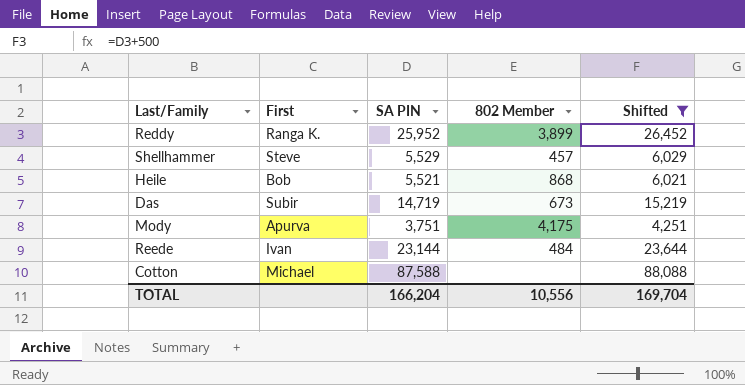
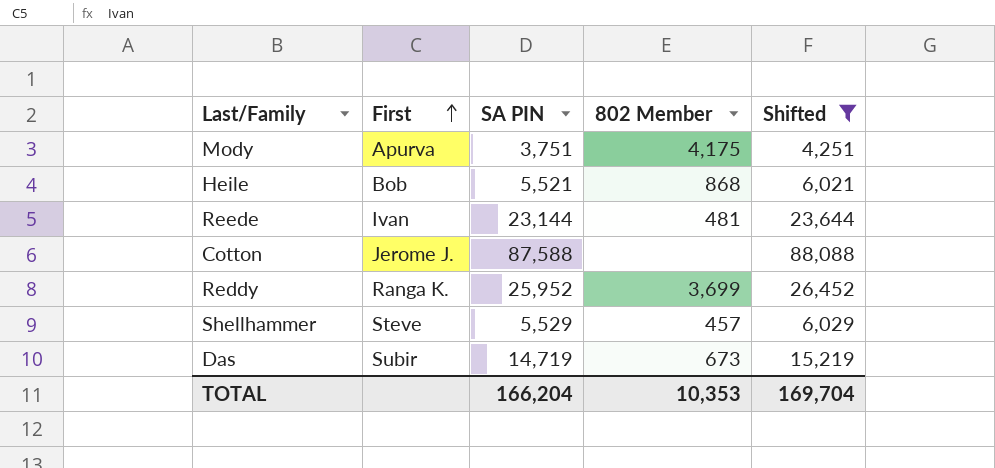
row order: none -> First ascending
Reede | 802 Member: 484 -> 481
Cotton | First: Michael -> Jerome J.
Reddy | 802 Member: 3,899 -> 3,699
TOTAL | 802 Member: 10,556 -> 10,353

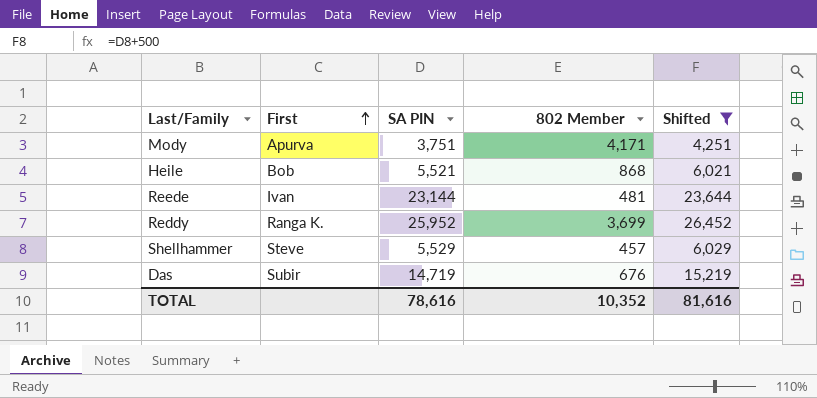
row Cotton: Jerome J. | 87,588 | none | 88,088 -> none
Mody | 802 Member: 4,175 -> 4,171
Das | 802 Member: 673 -> 676
TOTAL | SA PIN: 166,204 -> 78,616
TOTAL | 802 Member: 10,353 -> 10,352
TOTAL | Shifted: 169,704 -> 81,616

